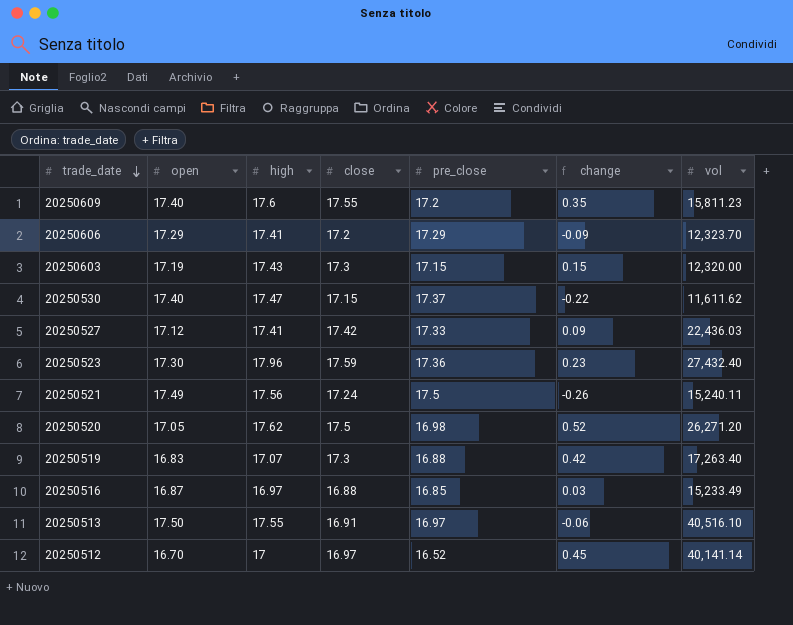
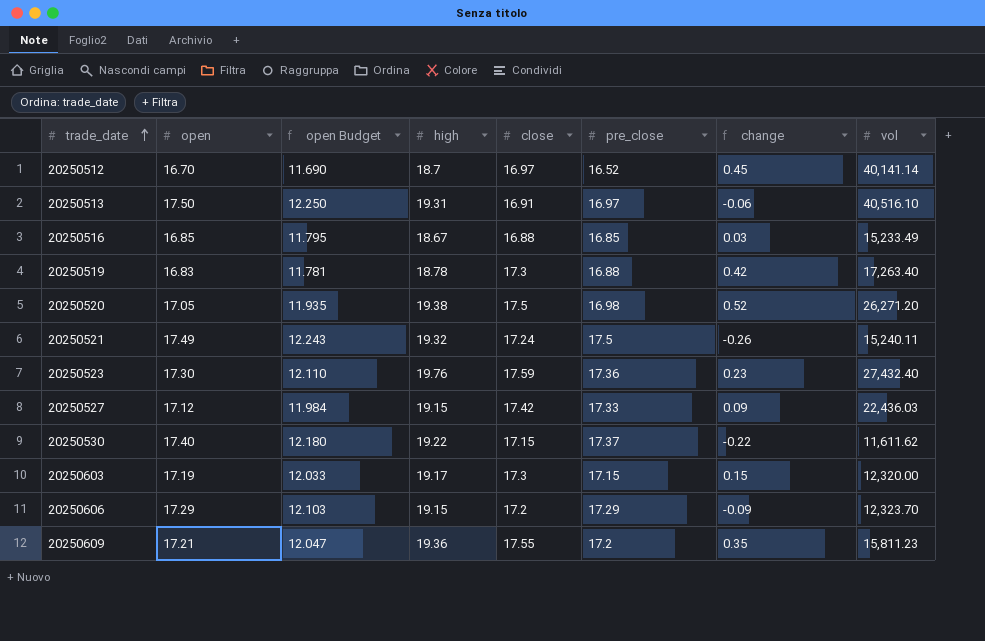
row order: trade_date descending -> trade_date ascending
column open Budget | formula: none -> [open] * 0.7
20250512 | high: 17 -> 18.7
20250513 | high: 17.55 -> 19.31
20250516 | open: 16.87 -> 16.85
20250516 | high: 16.97 -> 18.67
20250519 | high: 17.07 -> 18.78
20250520 | high: 17.62 -> 19.38
20250521 | high: 17.56 -> 19.32
20250523 | high: 17.96 -> 19.76
20250527 | high: 17.41 -> 19.15
20250530 | high: 17.47 -> 19.22
20250603 | high: 17.43 -> 19.17
20250606 | high: 17.41 -> 19.15
20250609 | open: 17.40 -> 17.21
20250609 | high: 17.6 -> 19.36

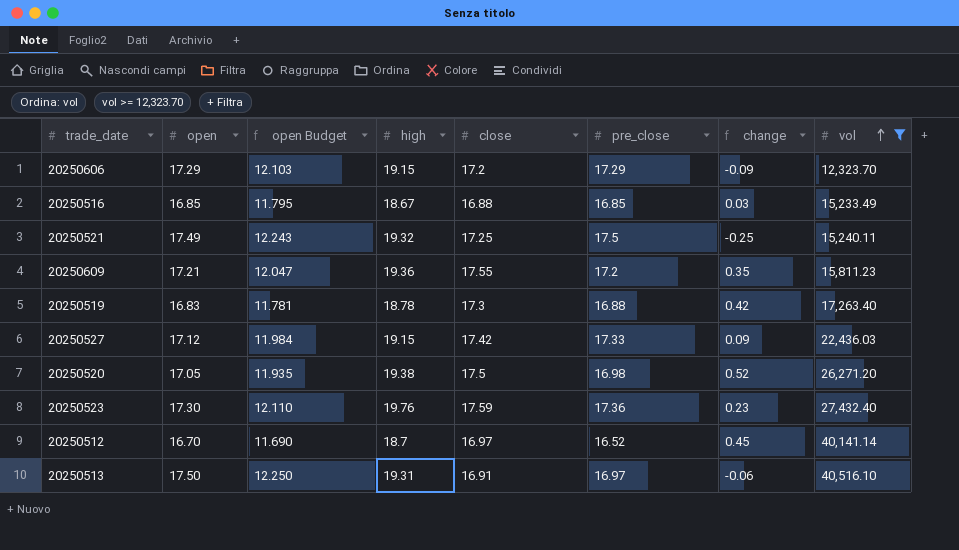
filter: none -> vol >= 12,323.70
row order: trade_date ascending -> vol ascending
20250521 | close: 17.24 -> 17.25
20250521 | change: -0.26 -> -0.25

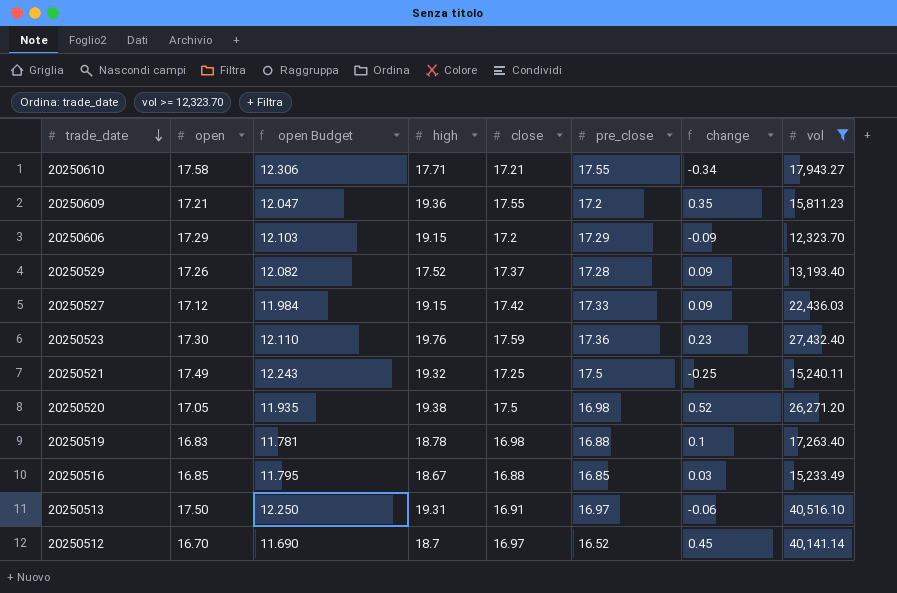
row order: vol ascending -> trade_date descending
row 20250610: none -> 17.58 | 12.306 | 17.71 | 17.21 | 17.55 | -0.34 | 17,943.27
row 20250529: none -> 17.26 | 12.082 | 17.52 | 17.37 | 17.28 | 0.09 | 13,193.40
20250519 | close: 17.3 -> 16.98
20250519 | change: 0.42 -> 0.1

